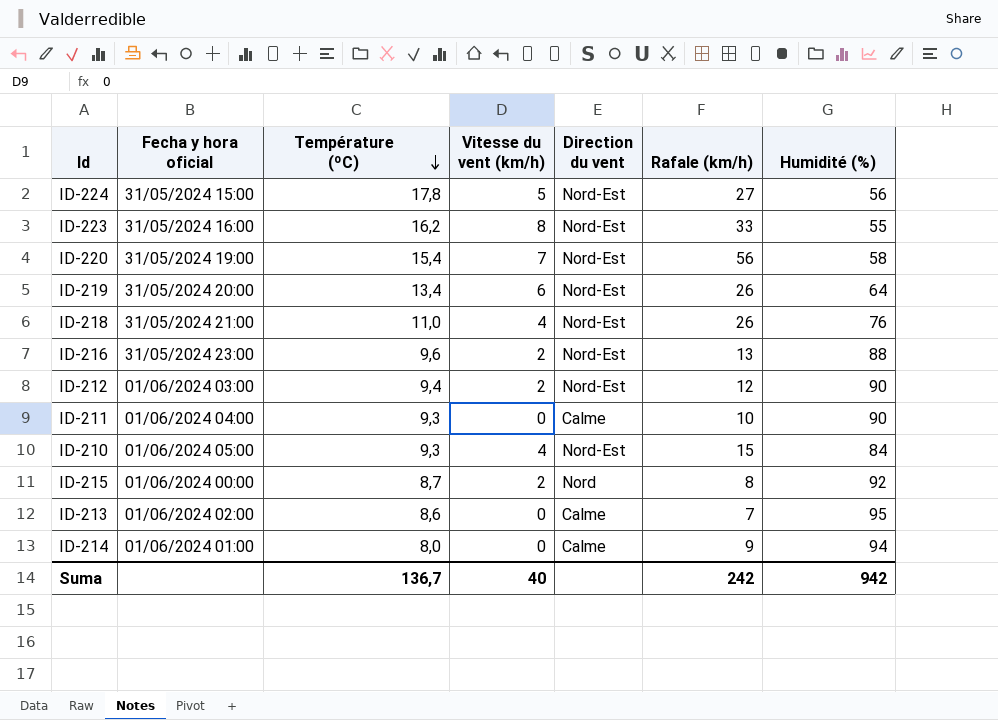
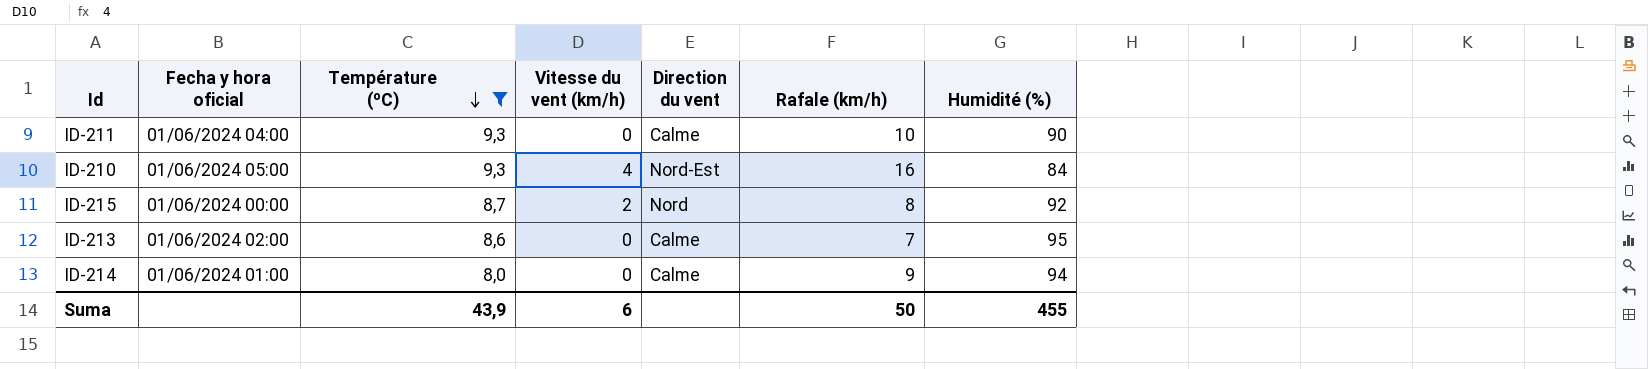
filter: none -> Température (ºC) <= 9,3
ID-210 | Rafale (km/h): 15 -> 16
Suma | Température (ºC): 136,7 -> 43,9
Suma | Vitesse du vent (km/h): 40 -> 6
Suma | Rafale (km/h): 242 -> 50
Suma | Humidité (%): 942 -> 455

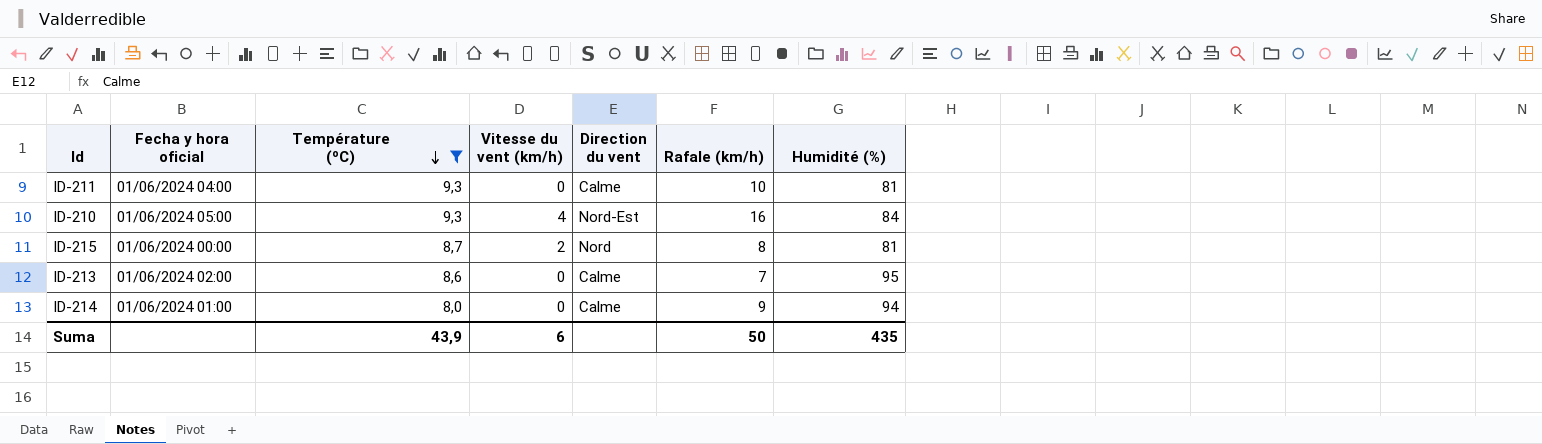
ID-211 | Humidité (%): 90 -> 81
ID-215 | Humidité (%): 92 -> 81
Suma | Humidité (%): 455 -> 435

